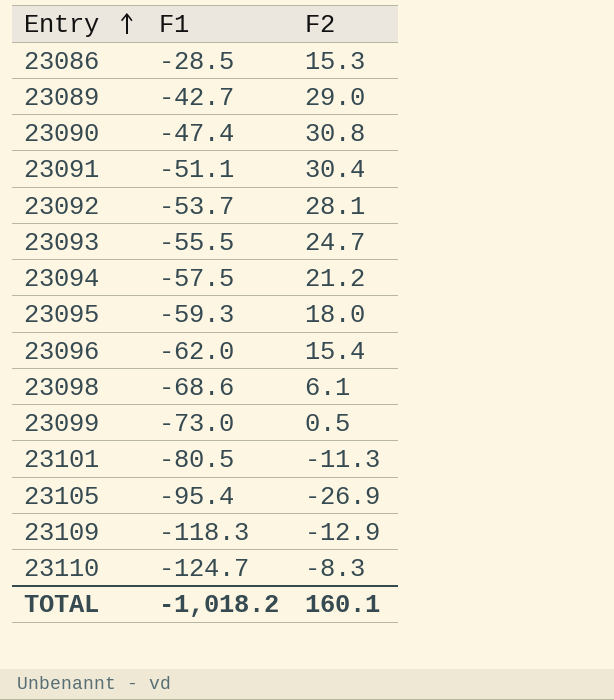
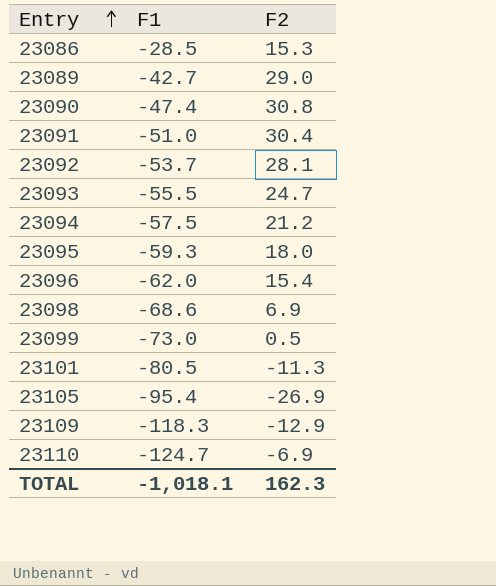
23091 | F1: -51.1 -> -51.0
23098 | F2: 6.1 -> 6.9
23110 | F2: -8.3 -> -6.9
TOTAL | F1: -1,018.2 -> -1,018.1
TOTAL | F2: 160.1 -> 162.3

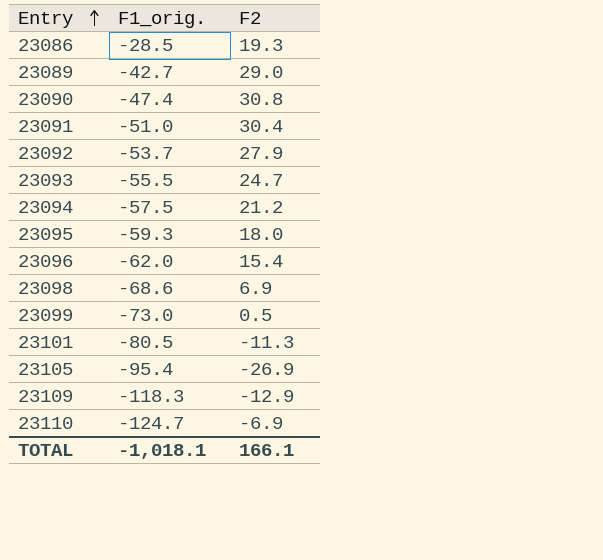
column name: F1 -> F1_orig.
23086 | F2: 15.3 -> 19.3
23092 | F2: 28.1 -> 27.9
TOTAL | F2: 162.3 -> 166.1

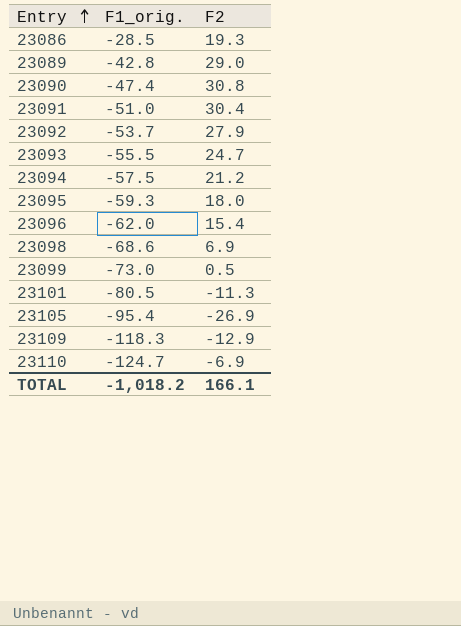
23089 | F1_orig.: -42.7 -> -42.8
TOTAL | F1_orig.: -1,018.1 -> -1,018.2

